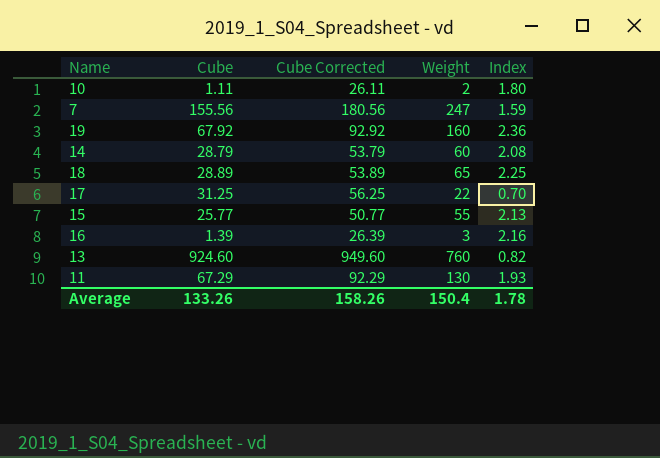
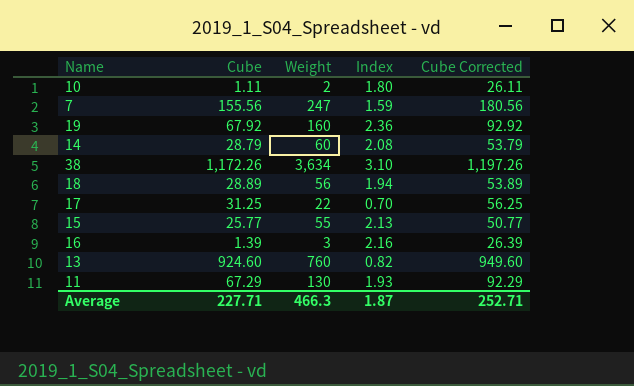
column Cube Corrected | position: 3 -> 5
row 38: none -> 1,172.26 | 3,634 | 3.10 | 1,197.26
18 | Weight: 65 -> 56
18 | Index: 2.25 -> 1.94
Average | Cube: 133.26 -> 227.71
Average | Weight: 150.4 -> 466.3
Average | Index: 1.78 -> 1.87
Average | Cube Corrected: 158.26 -> 252.71

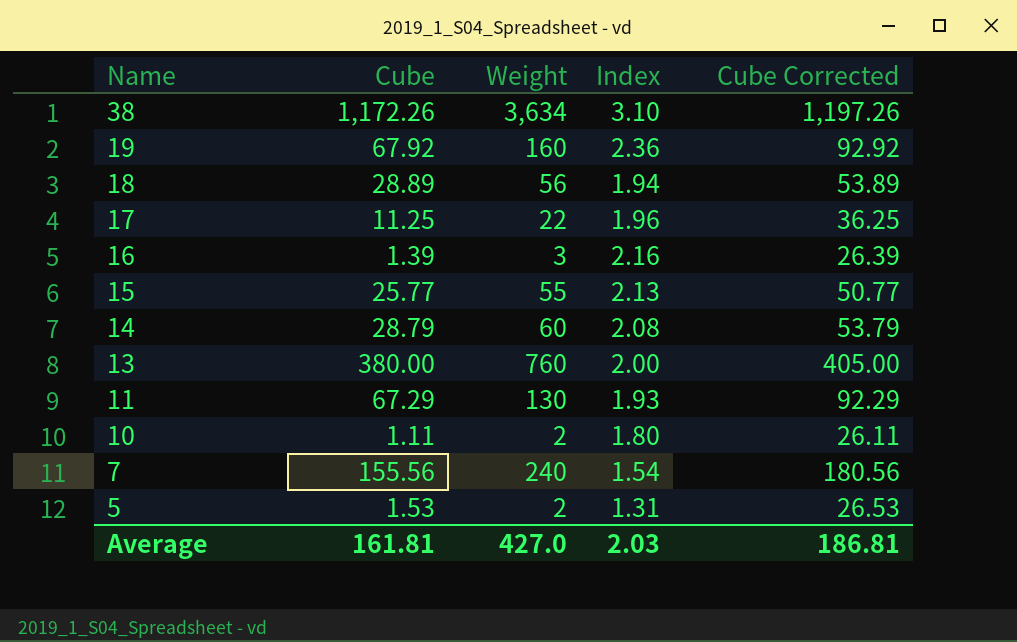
row order: none -> Name descending
17 | Cube: 31.25 -> 11.25
17 | Index: 0.70 -> 1.96
17 | Cube Corrected: 56.25 -> 36.25
13 | Cube: 924.60 -> 380.00
13 | Index: 0.82 -> 2.00
13 | Cube Corrected: 949.60 -> 405.00
7 | Weight: 247 -> 240
7 | Index: 1.59 -> 1.54
row 5: none -> 1.53 | 2 | 1.31 | 26.53
Average | Cube: 227.71 -> 161.81
Average | Weight: 466.3 -> 427.0
Average | Index: 1.87 -> 2.03
Average | Cube Corrected: 252.71 -> 186.81

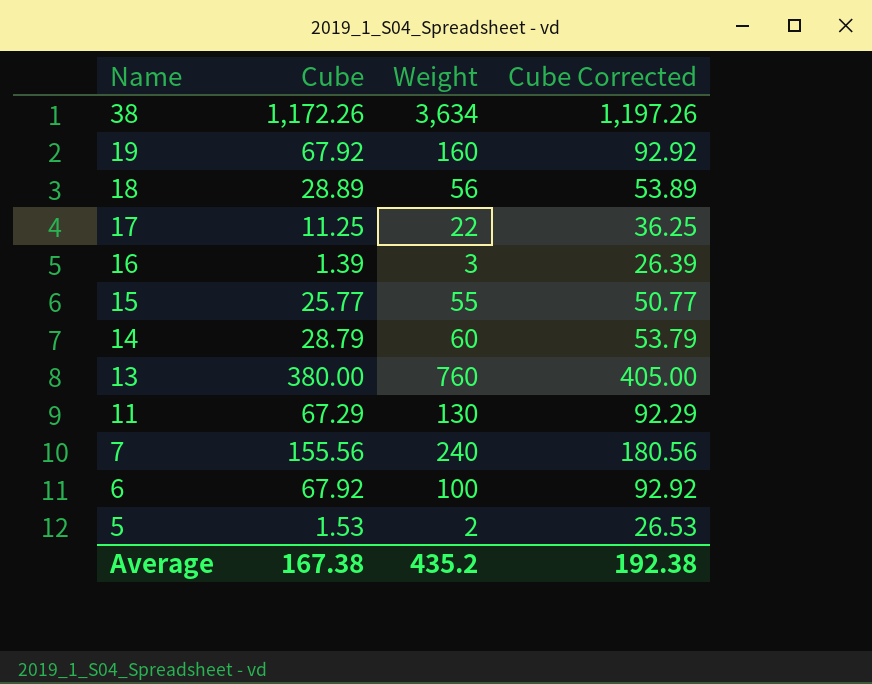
column Index | formula: [Weight] / [Cube] -> none
row 10: 1.11 | 2 | 1.80 | 26.11 -> none
row 6: none -> 67.92 | 100 | 92.92
Average | Cube: 161.81 -> 167.38
Average | Weight: 427.0 -> 435.2
Average | Cube Corrected: 186.81 -> 192.38

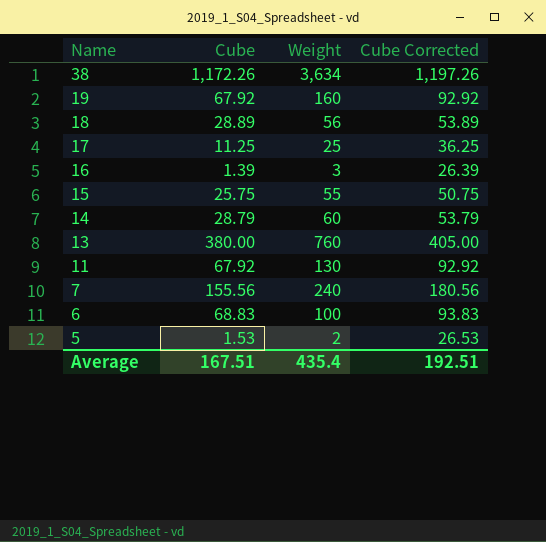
17 | Weight: 22 -> 25
15 | Cube: 25.77 -> 25.75
15 | Cube Corrected: 50.77 -> 50.75
11 | Cube: 67.29 -> 67.92
11 | Cube Corrected: 92.29 -> 92.92
6 | Cube: 67.92 -> 68.83
6 | Cube Corrected: 92.92 -> 93.83
Average | Cube: 167.38 -> 167.51
Average | Weight: 435.2 -> 435.4
Average | Cube Corrected: 192.38 -> 192.51

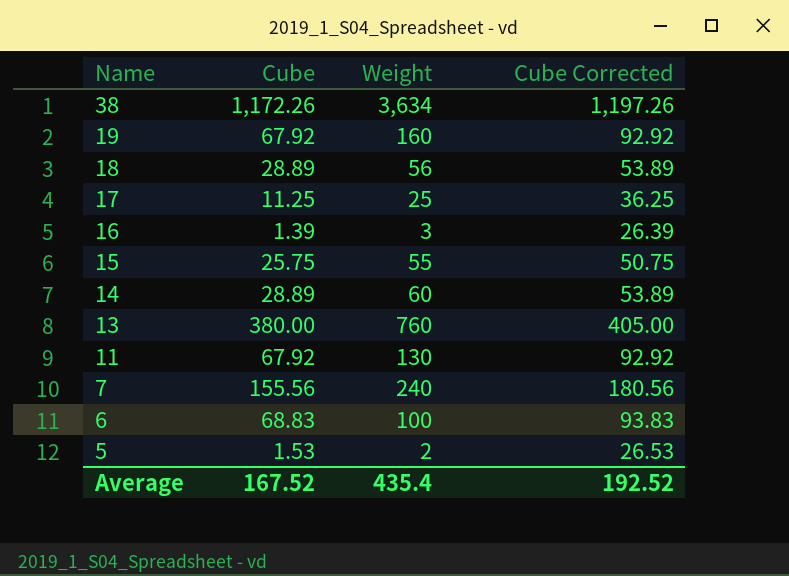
14 | Cube: 28.79 -> 28.89
14 | Cube Corrected: 53.79 -> 53.89
Average | Cube: 167.51 -> 167.52
Average | Cube Corrected: 192.51 -> 192.52

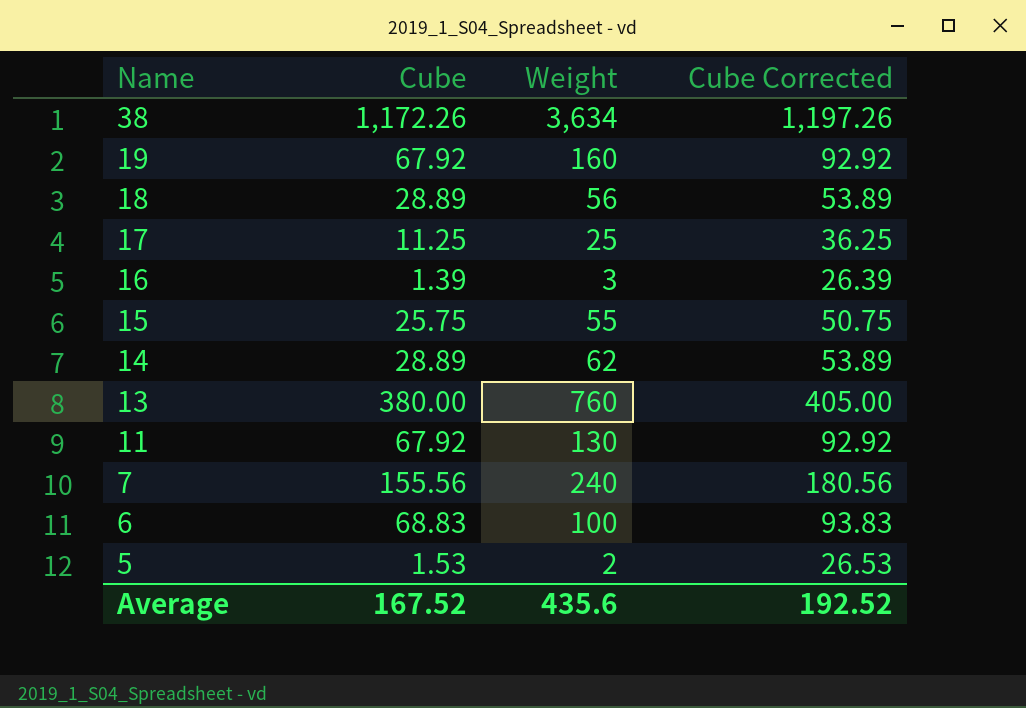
14 | Weight: 60 -> 62
Average | Weight: 435.4 -> 435.6

